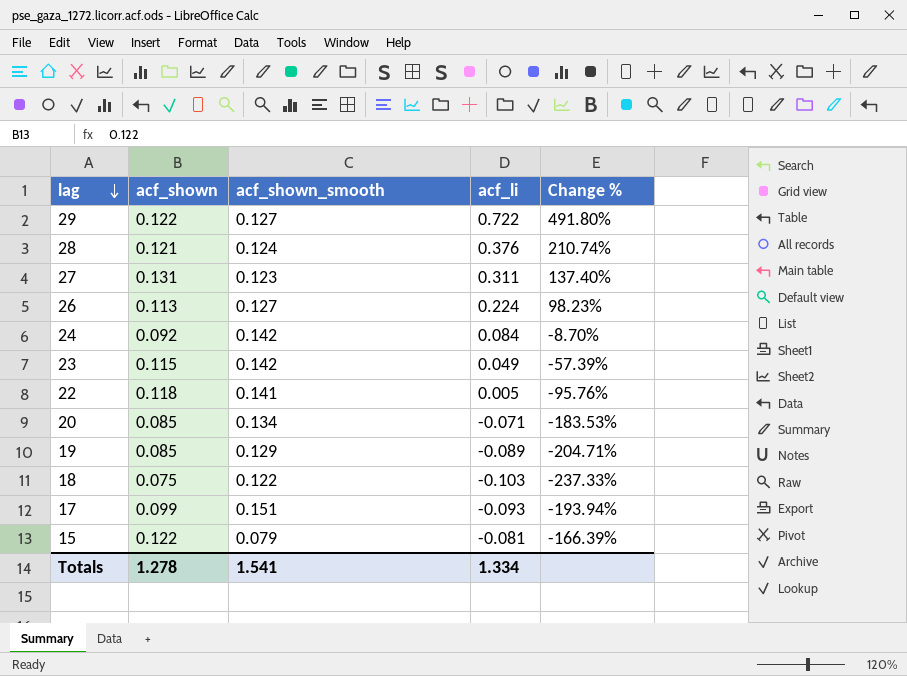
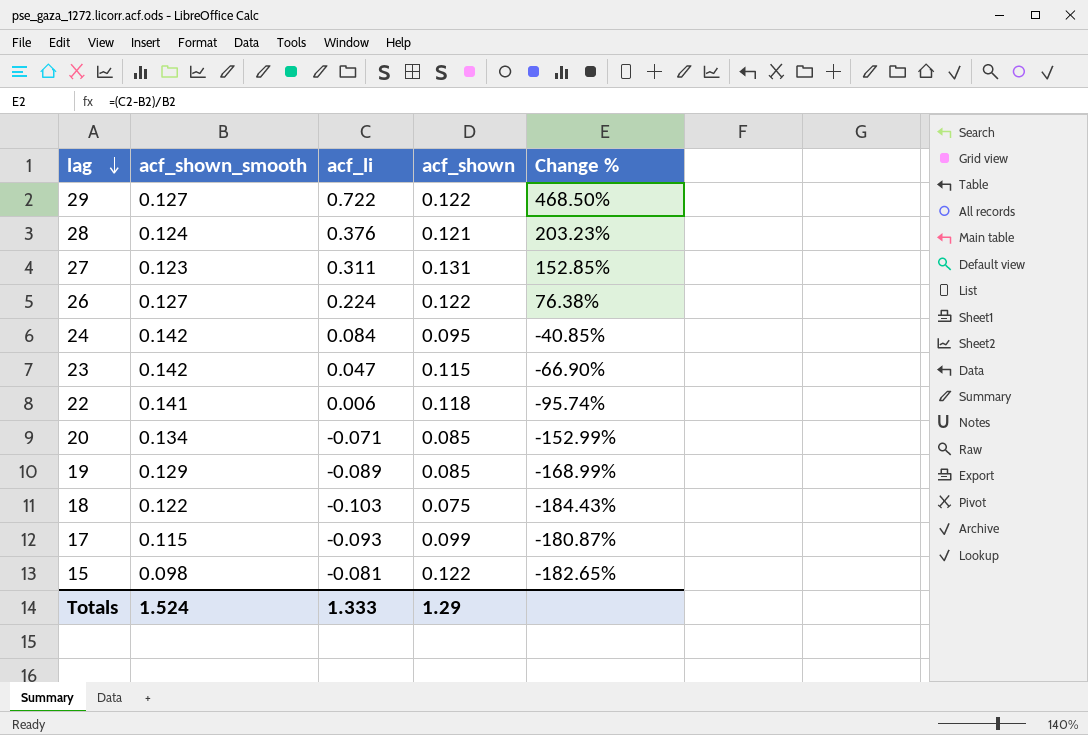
column acf_shown | position: 2 -> 4
column Change % | formula: ([acf_li] - [acf_shown]) / [acf_shown] -> ([acf_li] - [acf_shown_smooth]) / [acf_shown_smooth]
26 | acf_shown: 0.113 -> 0.122
24 | acf_shown: 0.092 -> 0.095
23 | acf_li: 0.049 -> 0.047
22 | acf_li: 0.005 -> 0.006
17 | acf_shown_smooth: 0.151 -> 0.115
15 | acf_shown_smooth: 0.079 -> 0.098
Totals | acf_shown_smooth: 1.541 -> 1.524
Totals | acf_li: 1.334 -> 1.333
Totals | acf_shown: 1.278 -> 1.29

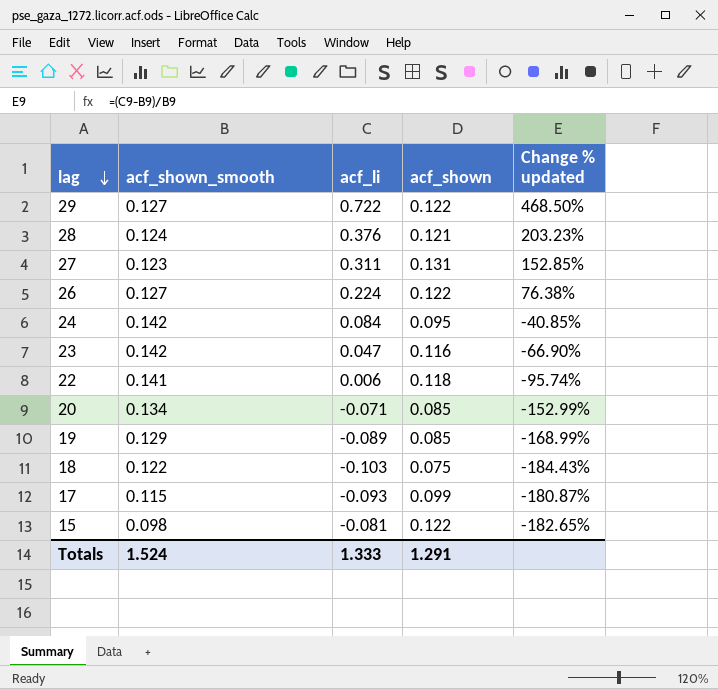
column name: Change % -> Change % updated
23 | acf_shown: 0.115 -> 0.116
Totals | acf_shown: 1.29 -> 1.291

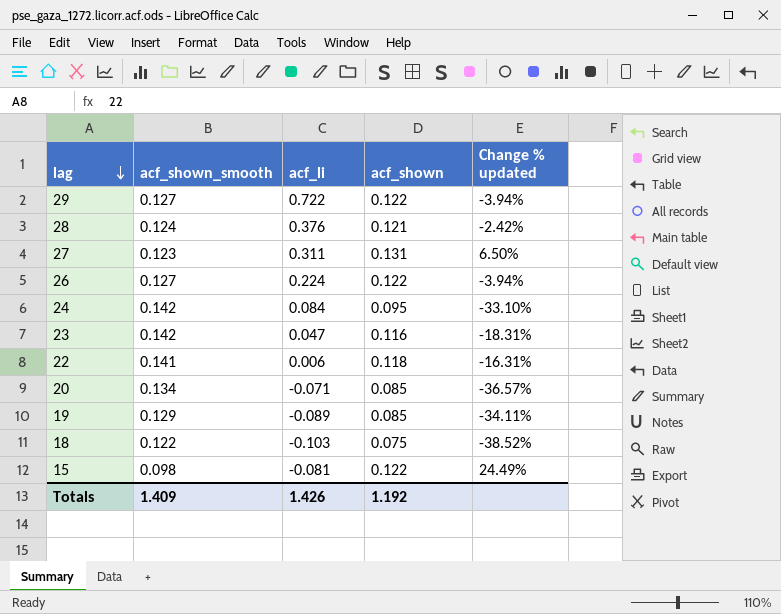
column Change % updated | formula: ([acf_li] - [acf_shown_smooth]) / [acf_shown_smooth] -> ([acf_shown] - [acf_shown_smooth]) / [acf_shown_smooth]
row 17: 0.115 | -0.093 | 0.099 | -180.87% -> none
Totals | acf_shown_smooth: 1.524 -> 1.409
Totals | acf_li: 1.333 -> 1.426
Totals | acf_shown: 1.291 -> 1.192

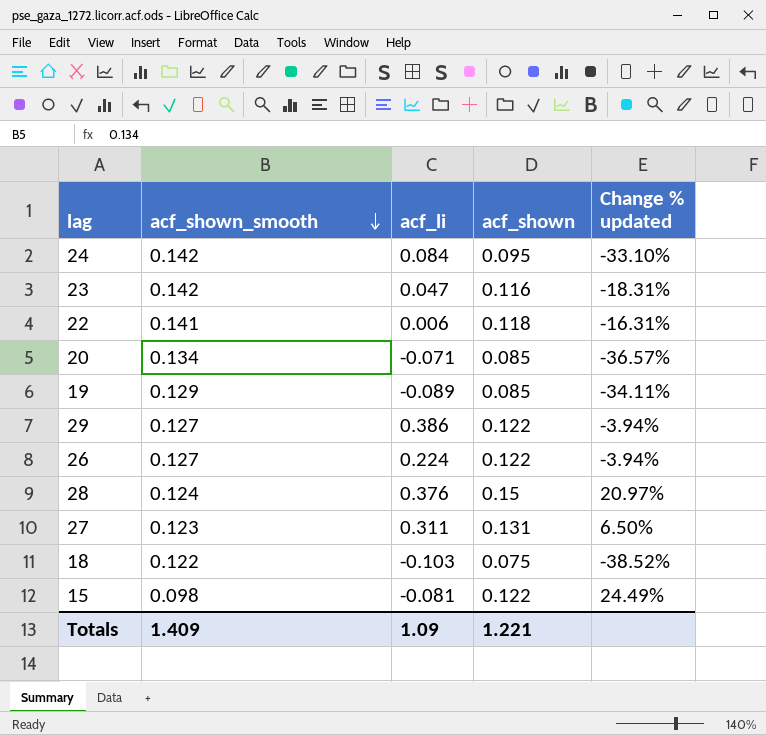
row order: lag descending -> acf_shown_smooth descending
29 | acf_li: 0.722 -> 0.386
28 | acf_shown: 0.121 -> 0.15
28 | Change % updated: -2.42% -> 20.97%
Totals | acf_li: 1.426 -> 1.09
Totals | acf_shown: 1.192 -> 1.221

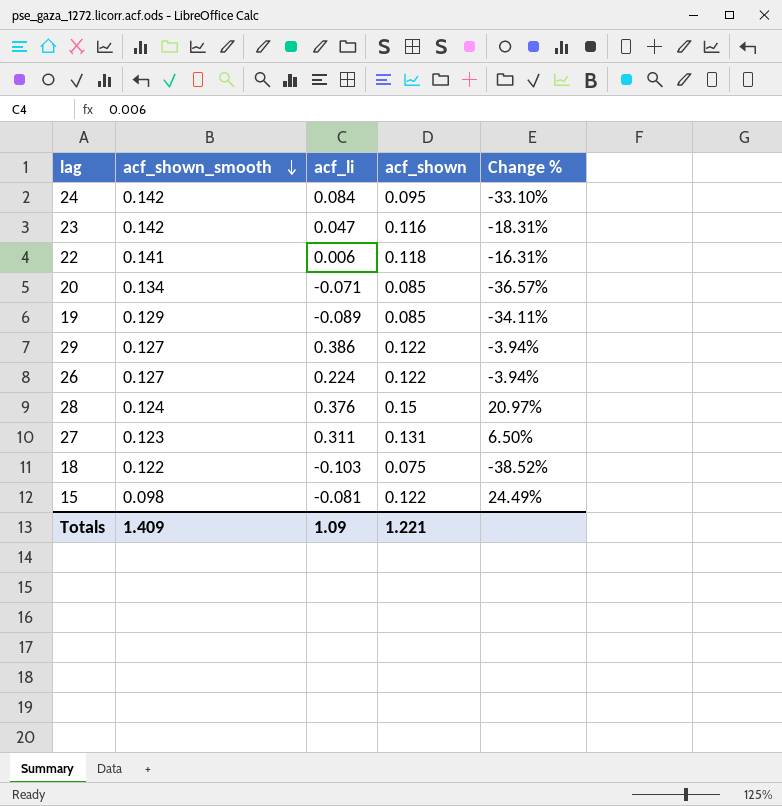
column name: Change % updated -> Change %

